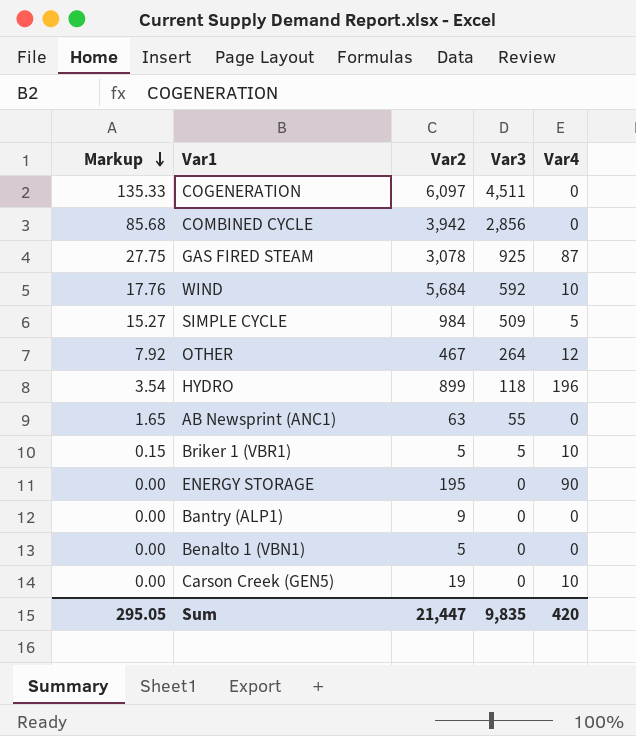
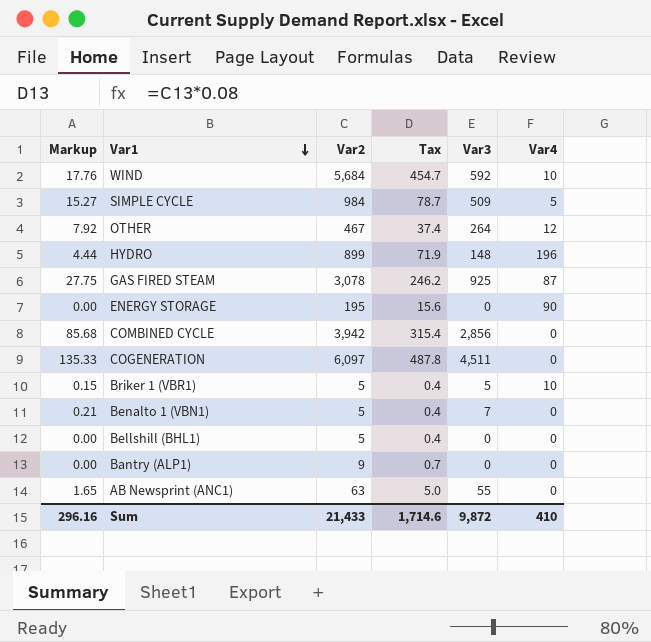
row order: Markup descending -> Var1 descending
column Tax | formula: none -> [Var2] * 0.08
row Carson Creek (GEN5): 0.00 | 19 | 0 | 10 -> none
HYDRO | Markup: 3.54 -> 4.44
HYDRO | Var3: 118 -> 148
Benalto 1 (VBN1) | Markup: 0.00 -> 0.21
Benalto 1 (VBN1) | Var3: 0 -> 7
row Bellshill (BHL1): none -> 0.00 | 5 | 0.4 | 0 | 0
Sum | Markup: 295.05 -> 296.16
Sum | Var2: 21,447 -> 21,433
Sum | Var3: 9,835 -> 9,872
Sum | Var4: 420 -> 410

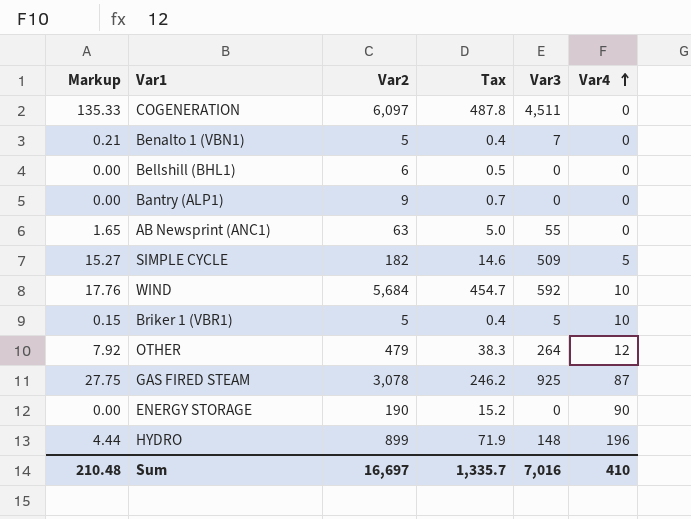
row order: Var1 descending -> Var4 ascending
row COMBINED CYCLE: 85.68 | 3,942 | 315.4 | 2,856 | 0 -> none
Bellshill (BHL1) | Var2: 5 -> 6
Bellshill (BHL1) | Tax: 0.4 -> 0.5
SIMPLE CYCLE | Var2: 984 -> 182
SIMPLE CYCLE | Tax: 78.7 -> 14.6
OTHER | Var2: 467 -> 479
OTHER | Tax: 37.4 -> 38.3
ENERGY STORAGE | Var2: 195 -> 190
ENERGY STORAGE | Tax: 15.6 -> 15.2
Sum | Markup: 296.16 -> 210.48
Sum | Var2: 21,433 -> 16,697
Sum | Tax: 1,714.6 -> 1,335.7
Sum | Var3: 9,872 -> 7,016

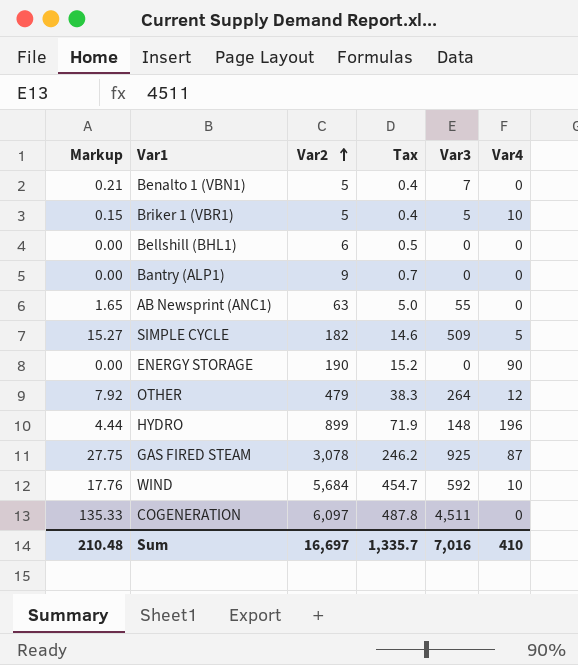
row order: Var4 ascending -> Var2 ascending

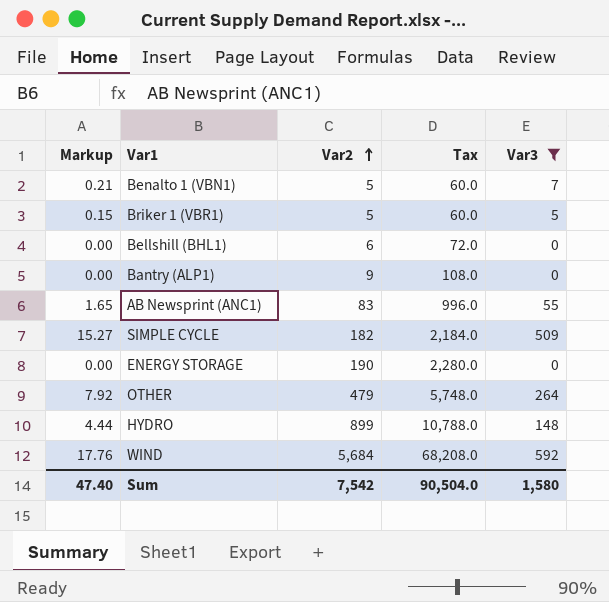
filter: none -> Var3 <= 592
column Var4 | position: 6 -> none
column Tax | formula: [Var2] * 0.08 -> [Var2] * 12
AB Newsprint (ANC1) | Var2: 63 -> 83
Sum | Markup: 210.48 -> 47.40
Sum | Var2: 16,697 -> 7,542
Sum | Tax: 1,335.7 -> 90,504.0
Sum | Var3: 7,016 -> 1,580

